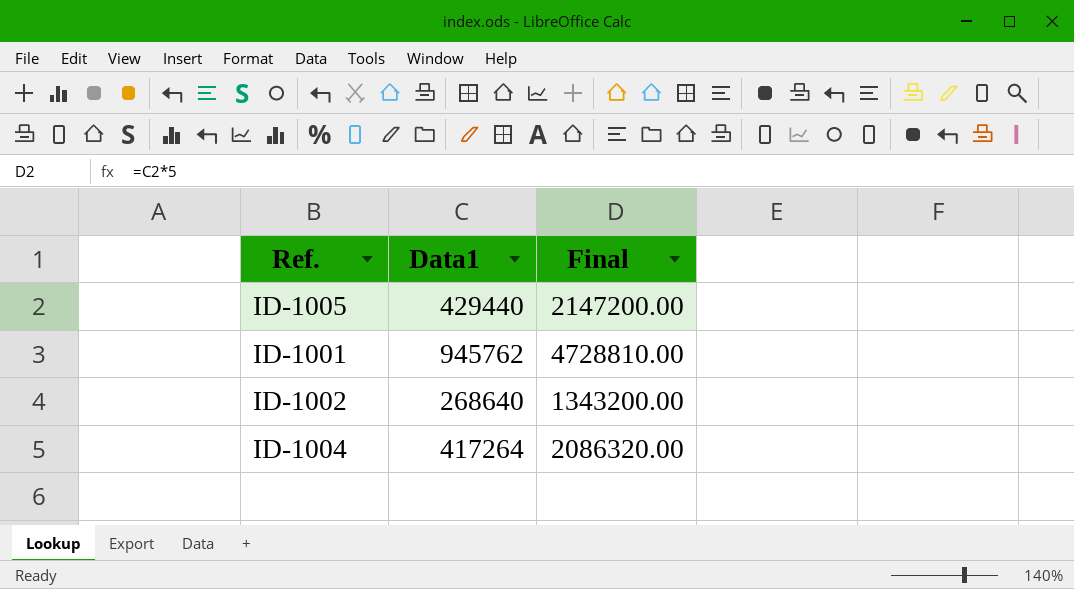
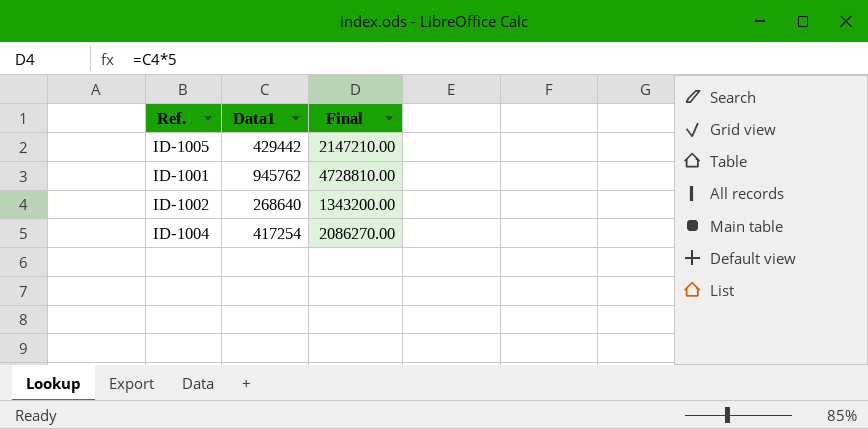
ID-1005 | Data1: 429440 -> 429442
ID-1005 | Final: 2147200.00 -> 2147210.00
ID-1004 | Data1: 417264 -> 417254
ID-1004 | Final: 2086320.00 -> 2086270.00

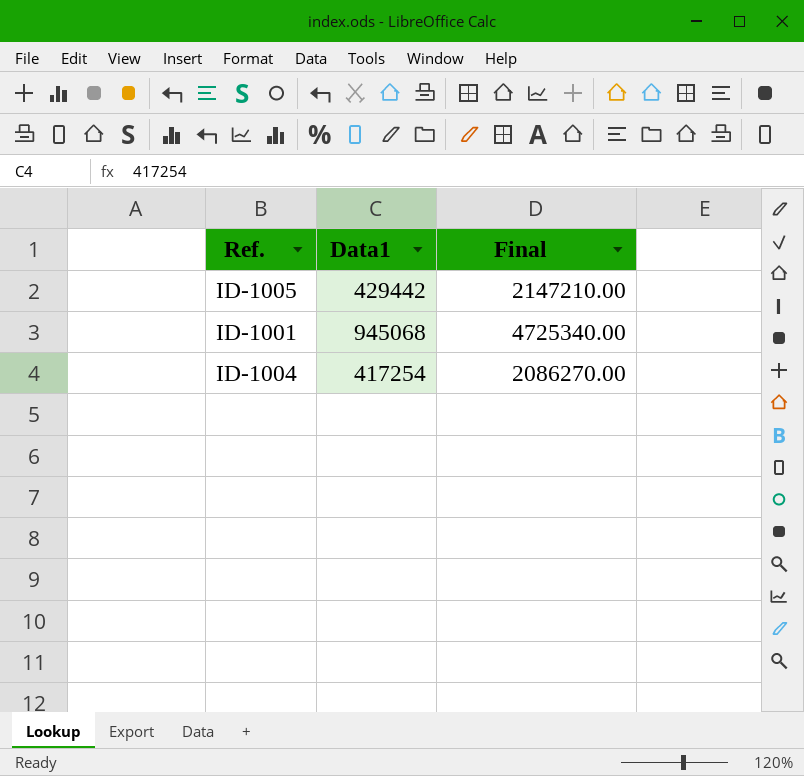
row ID-1002: 268640 | 1343200.00 -> none
ID-1001 | Data1: 945762 -> 945068
ID-1001 | Final: 4728810.00 -> 4725340.00

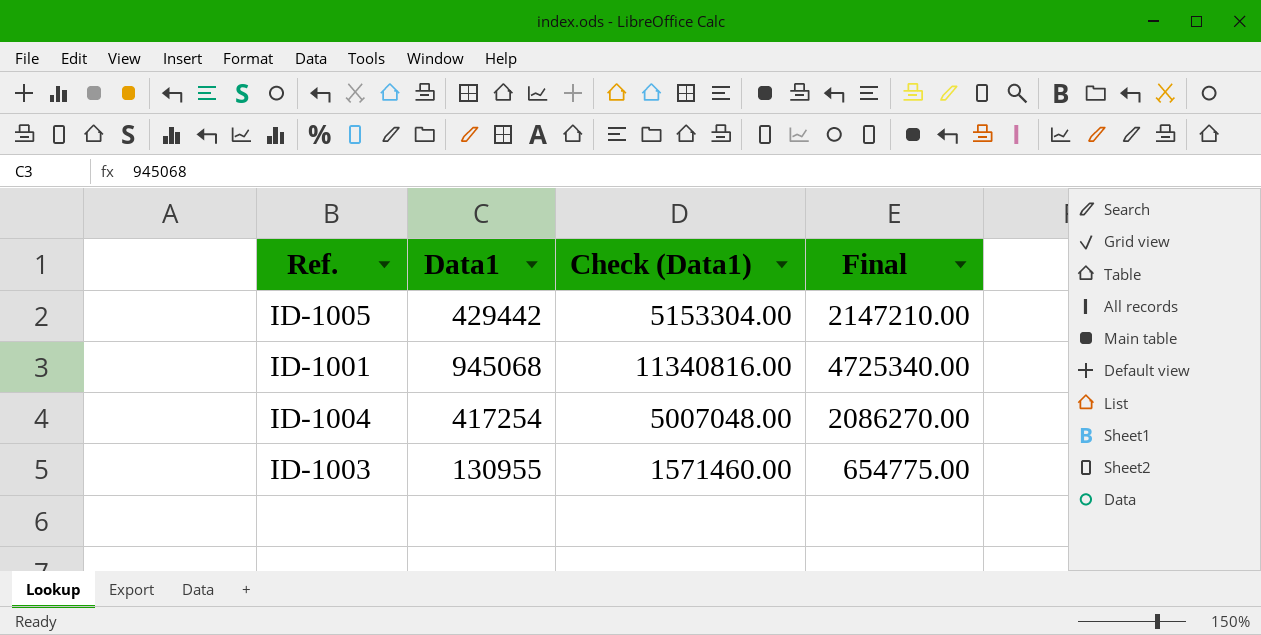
column Check (Data1) | formula: none -> [Data1] * 12
row ID-1003: none -> 130955 | 1571460.00 | 654775.00

